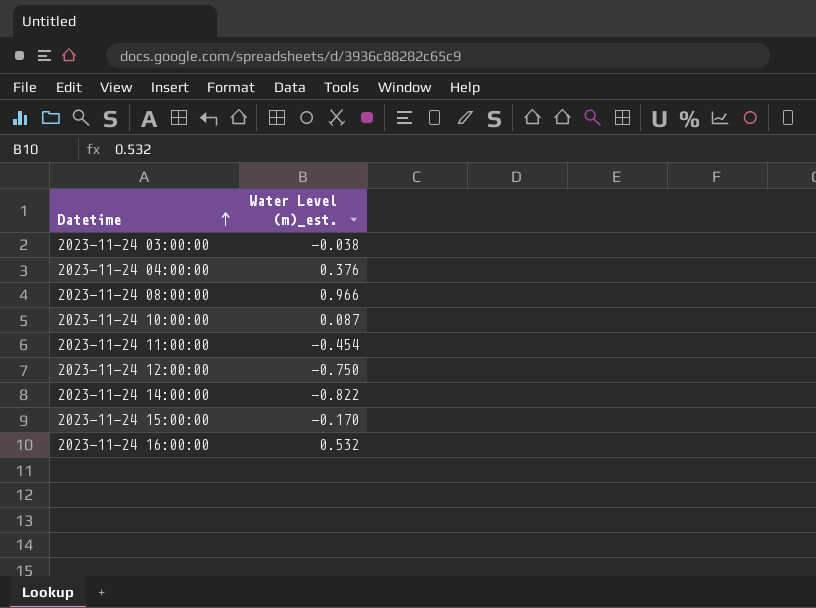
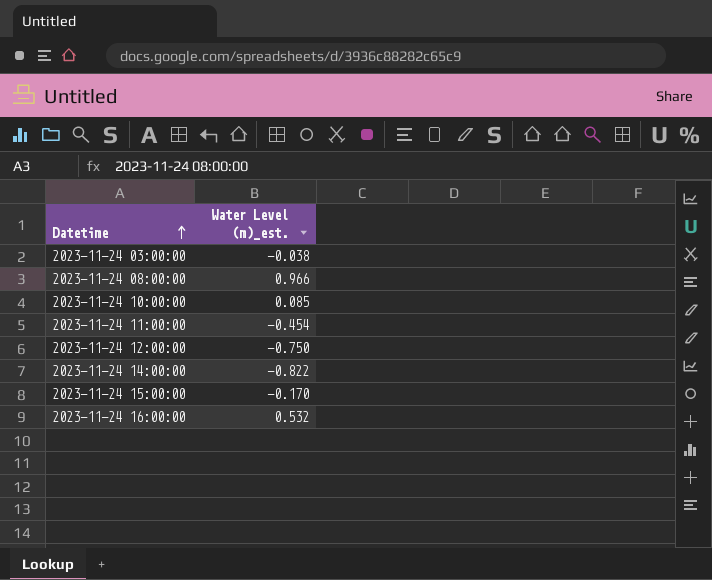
row 2023-11-24 04:00:00: 0.376 -> none
2023-11-24 10:00:00 | Water Level (m)_est.: 0.087 -> 0.085

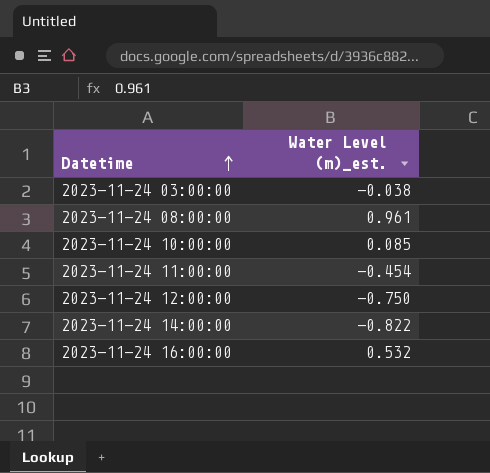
row 2023-11-24 15:00:00: -0.170 -> none
2023-11-24 08:00:00 | Water Level (m)_est.: 0.966 -> 0.961

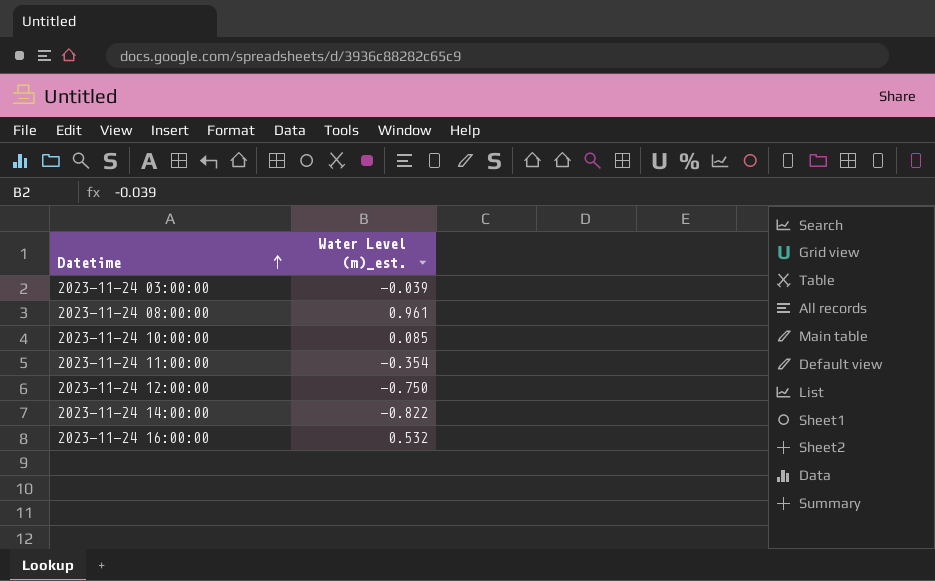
2023-11-24 03:00:00 | Water Level (m)_est.: -0.038 -> -0.039
2023-11-24 11:00:00 | Water Level (m)_est.: -0.454 -> -0.354

